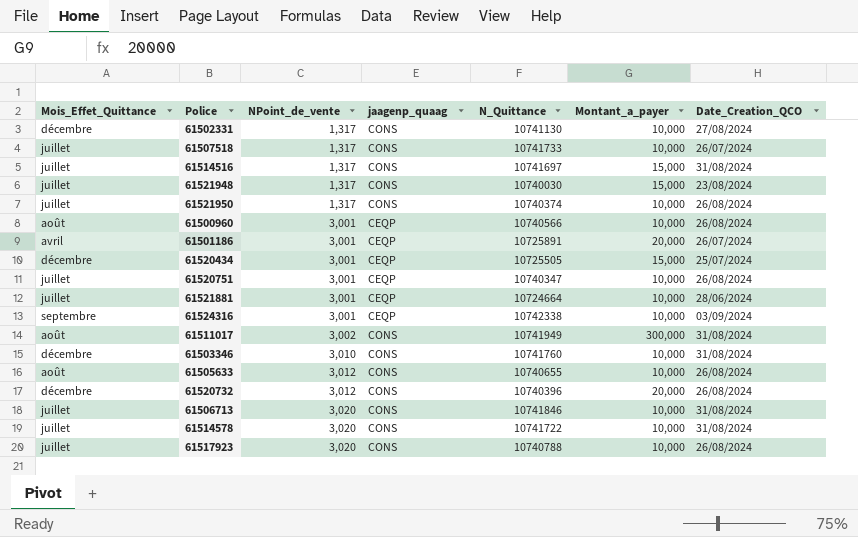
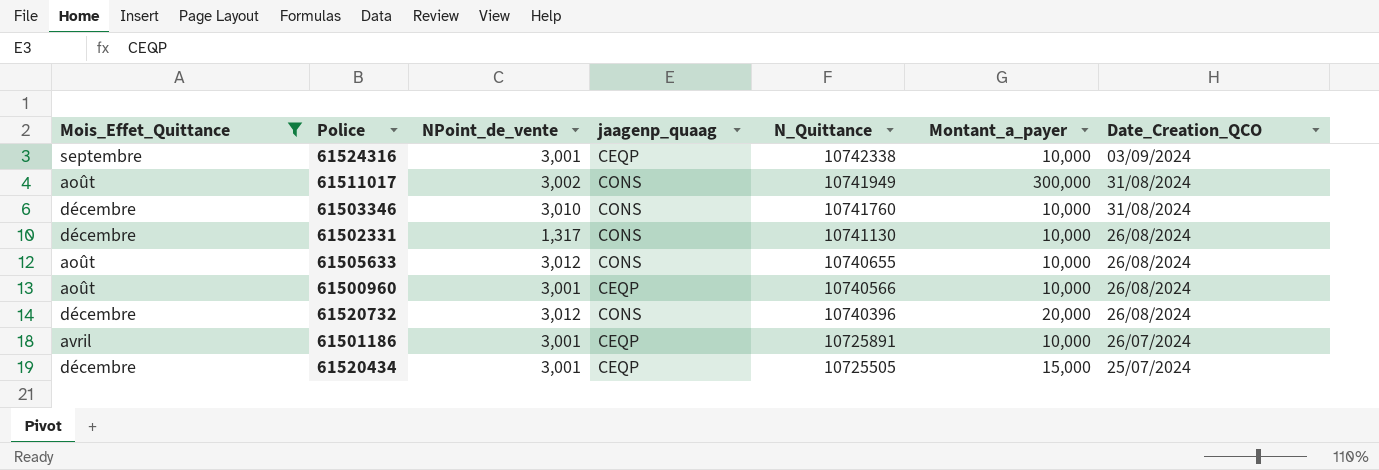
filter: none -> Mois_Effet_Quittance != juillet
row order: NPoint_de_vente ascending -> N_Quittance descending
61502331 | Date_Creation_QCO: 27/08/2024 -> 26/08/2024
61501186 | Montant_a_payer: 20,000 -> 10,000

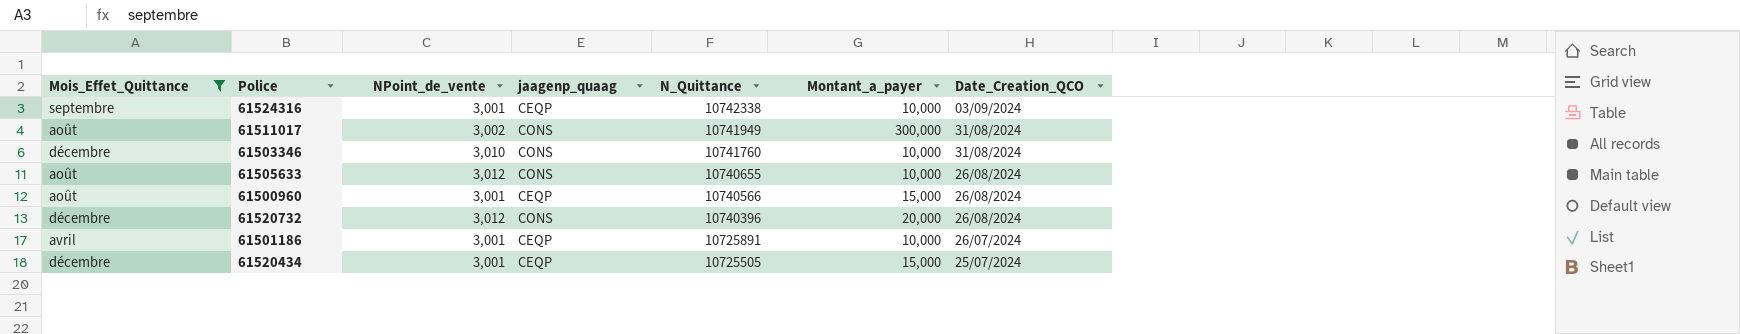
row 61502331: décembre | 1,317 | CONS | 10741130 | 10,000 | 26/08/2024 -> none
61500960 | Montant_a_payer: 10,000 -> 15,000

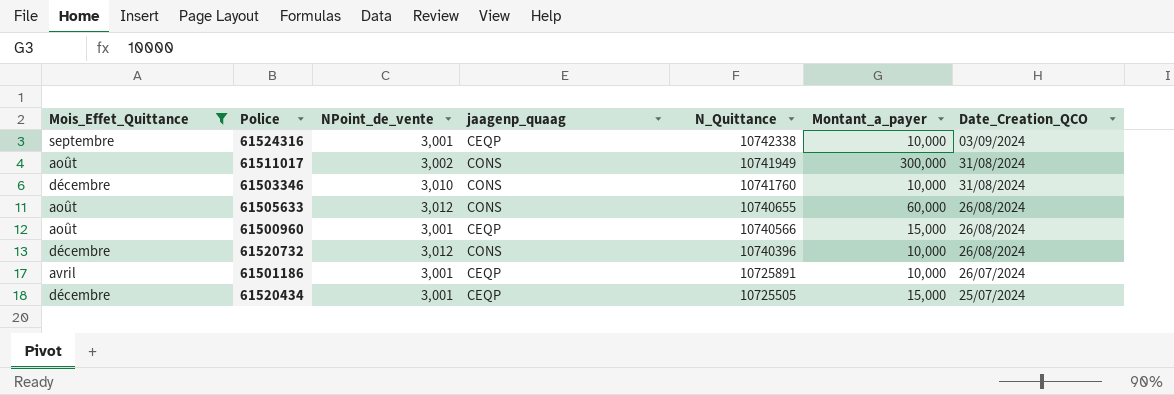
61505633 | Montant_a_payer: 10,000 -> 60,000
61520732 | Montant_a_payer: 20,000 -> 10,000

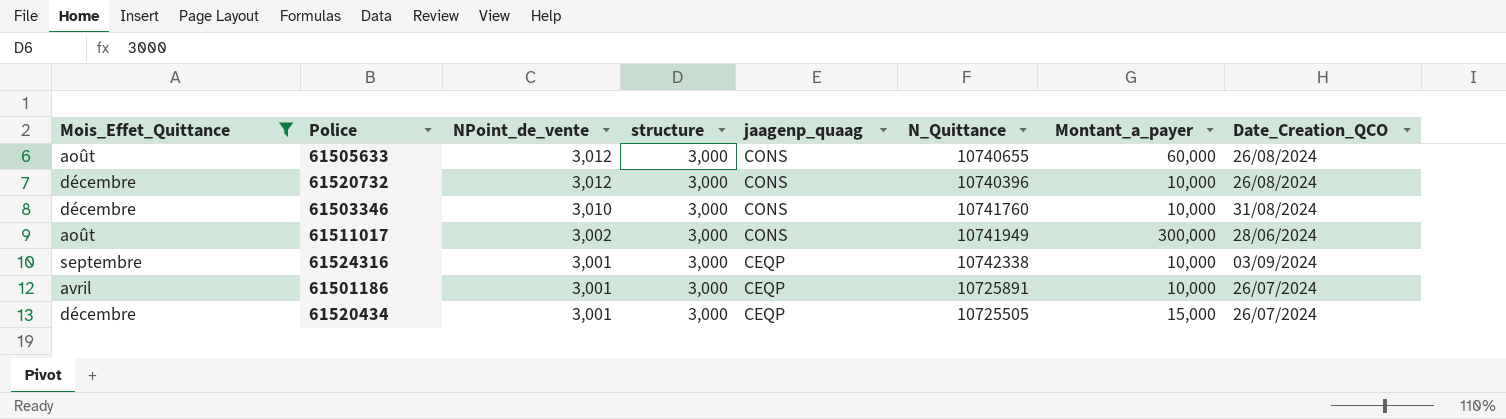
row order: N_Quittance descending -> NPoint_de_vente descending
column structure | position: none -> 4
row 61500960: août | 3,001 | CEQP | 10740566 | 15,000 | 26/08/2024 -> none
61511017 | Date_Creation_QCO: 31/08/2024 -> 28/06/2024
61520434 | Date_Creation_QCO: 25/07/2024 -> 26/07/2024

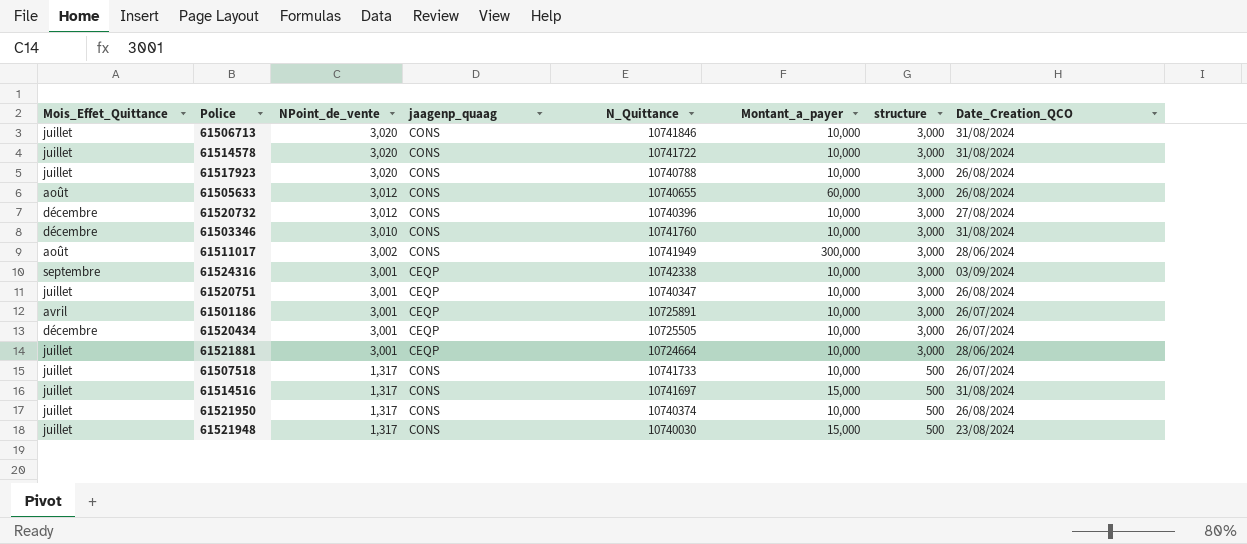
filter: Mois_Effet_Quittance != juillet -> none
column structure | position: 4 -> 7
61520732 | Date_Creation_QCO: 26/08/2024 -> 27/08/2024
61520434 | Montant_a_payer: 15,000 -> 10,000

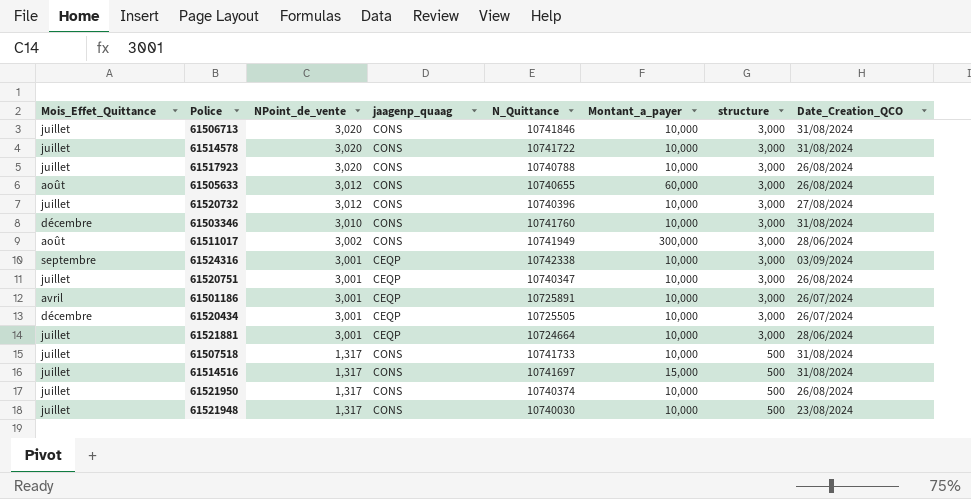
61520732 | Mois_Effet_Quittance: décembre -> juillet
61507518 | Date_Creation_QCO: 26/07/2024 -> 31/08/2024
61521948 | Montant_a_payer: 15,000 -> 10,000

